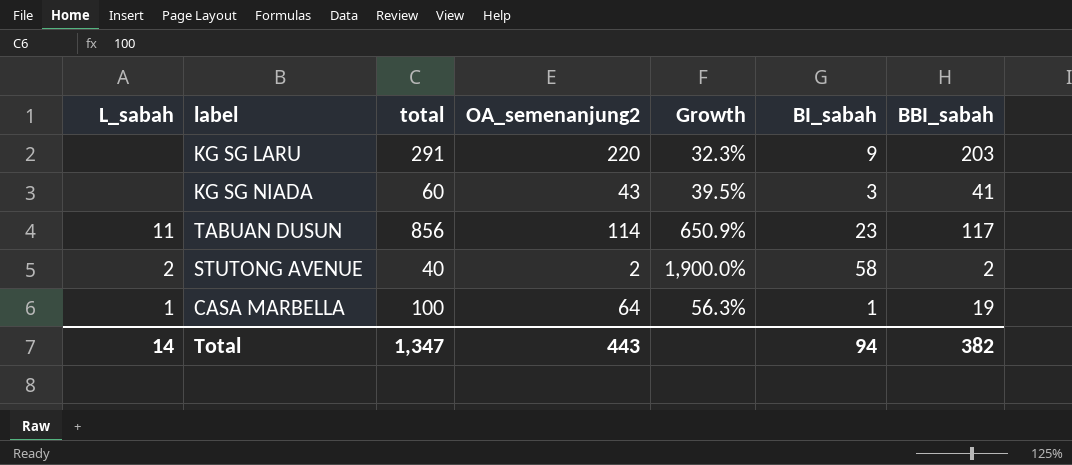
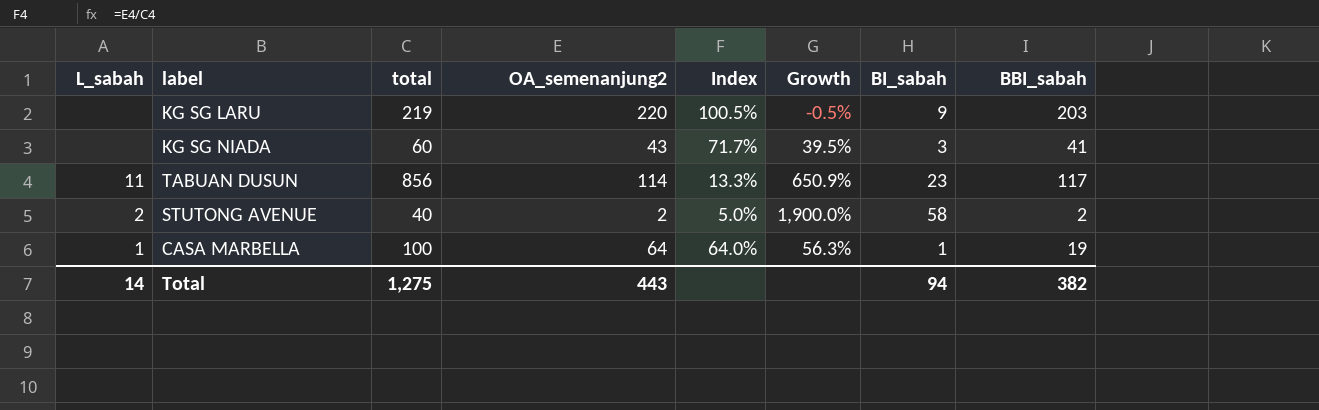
column Index | formula: none -> [OA_semenanjung2] / [total]
KG SG LARU | total: 291 -> 219
KG SG LARU | Growth: 32.3% -> -0.5%
Total | total: 1,347 -> 1,275

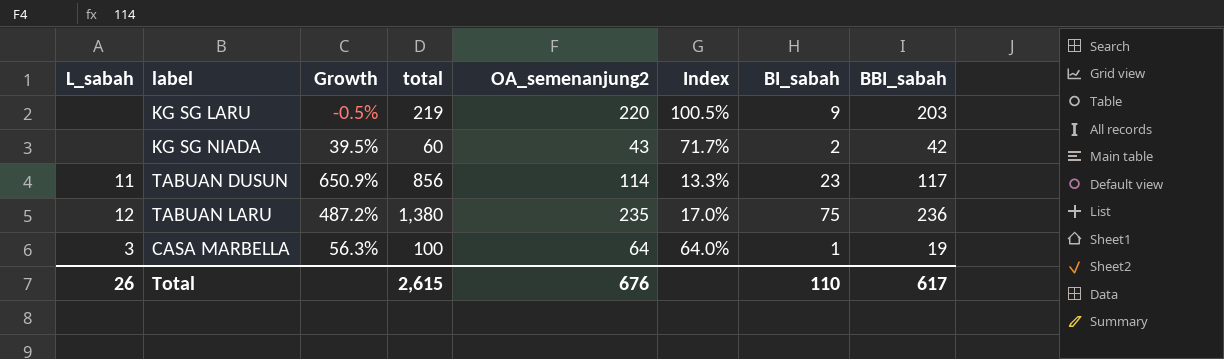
column Growth | position: 6 -> 3
row STUTONG AVENUE: 2 | 40 | 2 | 5.0% | 1,900.0% | 58 | 2 -> none
KG SG NIADA | BI_sabah: 3 -> 2
KG SG NIADA | BBI_sabah: 41 -> 42
row TABUAN LARU: none -> 12 | 487.2% | 1,380 | 235 | 17.0% | 75 | 236
CASA MARBELLA | L_sabah: 1 -> 3
Total | L_sabah: 14 -> 26
Total | total: 1,275 -> 2,615
Total | OA_semenanjung2: 443 -> 676
Total | BI_sabah: 94 -> 110
Total | BBI_sabah: 382 -> 617

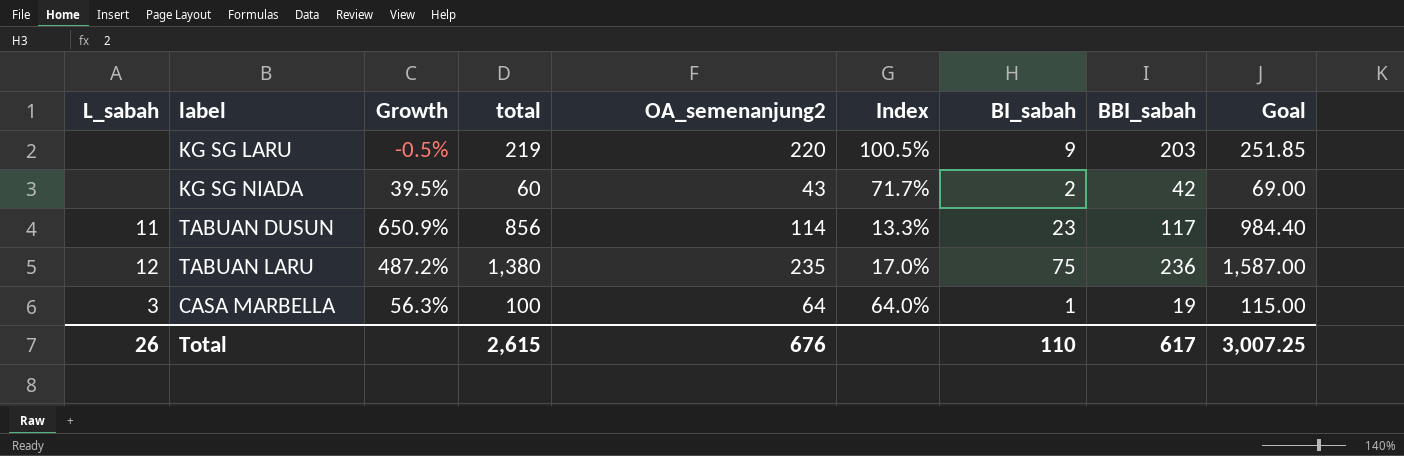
column Goal | formula: none -> [total] * 1.15

